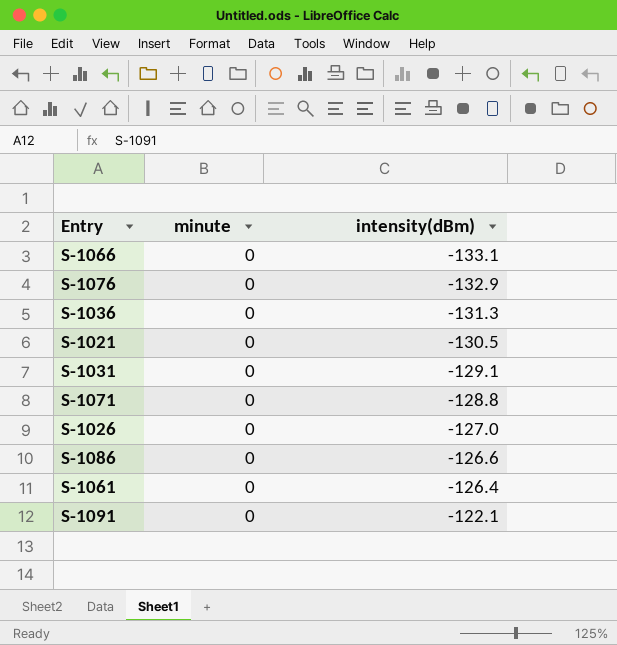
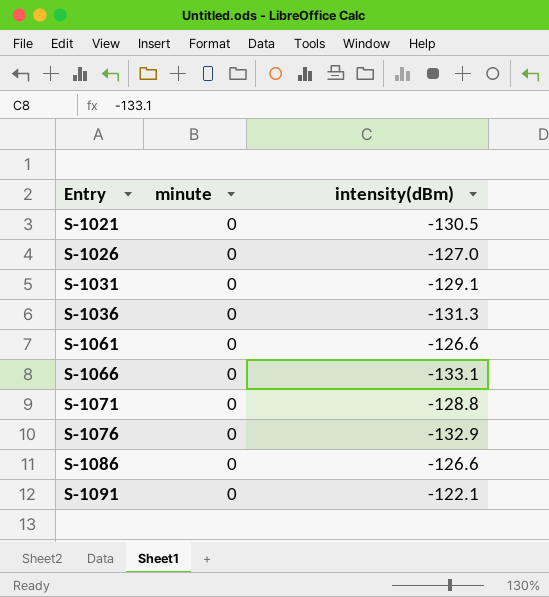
row order: intensity(dBm) ascending -> Entry ascending
S-1061 | intensity(dBm): -126.4 -> -126.6

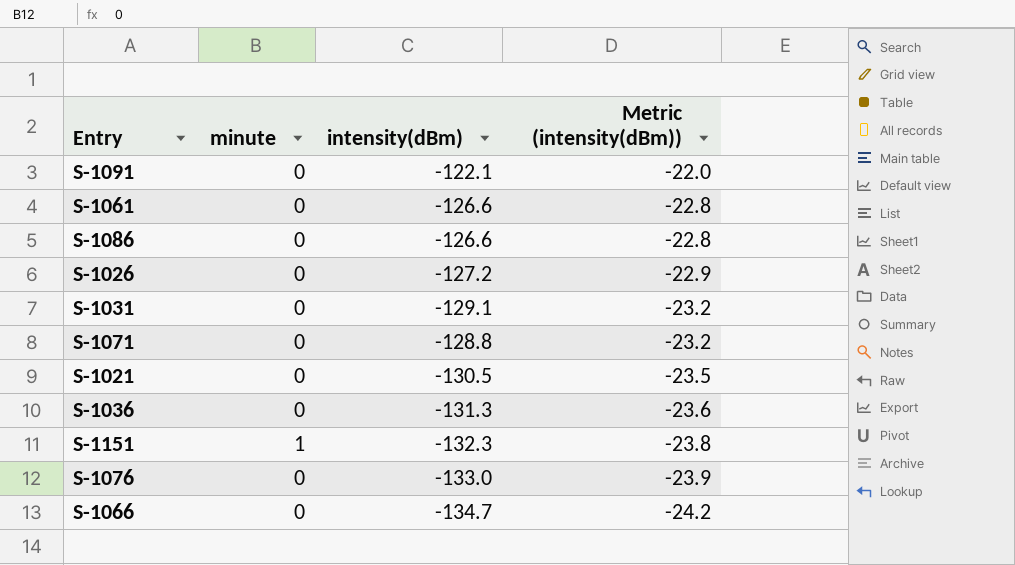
row order: Entry ascending -> Metric (intensity(dBm)) descending
column Metric (intensity(dBm)) | formula: none -> [intensity(dBm)] * 0.18
S-1026 | intensity(dBm): -127.0 -> -127.2
row S-1151: none -> 1 | -132.3 | -23.8
S-1076 | intensity(dBm): -132.9 -> -133.0
S-1066 | intensity(dBm): -133.1 -> -134.7

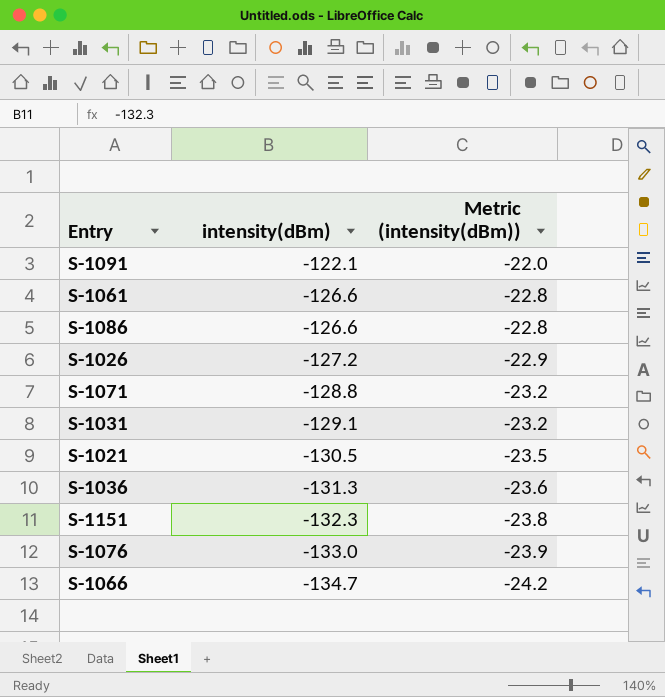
row order: Metric (intensity(dBm)) descending -> intensity(dBm) descending
column minute | position: 2 -> none

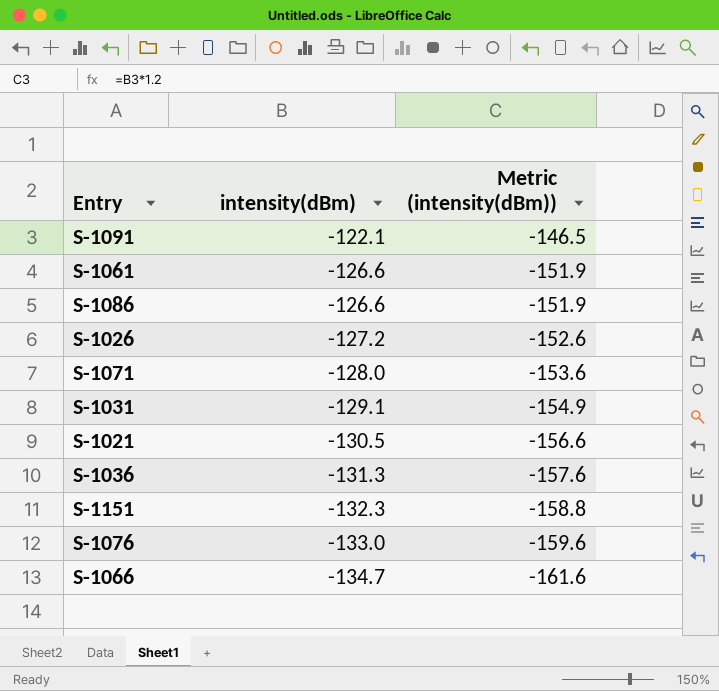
column Metric (intensity(dBm)) | formula: [intensity(dBm)] * 0.18 -> [intensity(dBm)] * 1.2
S-1071 | intensity(dBm): -128.8 -> -128.0

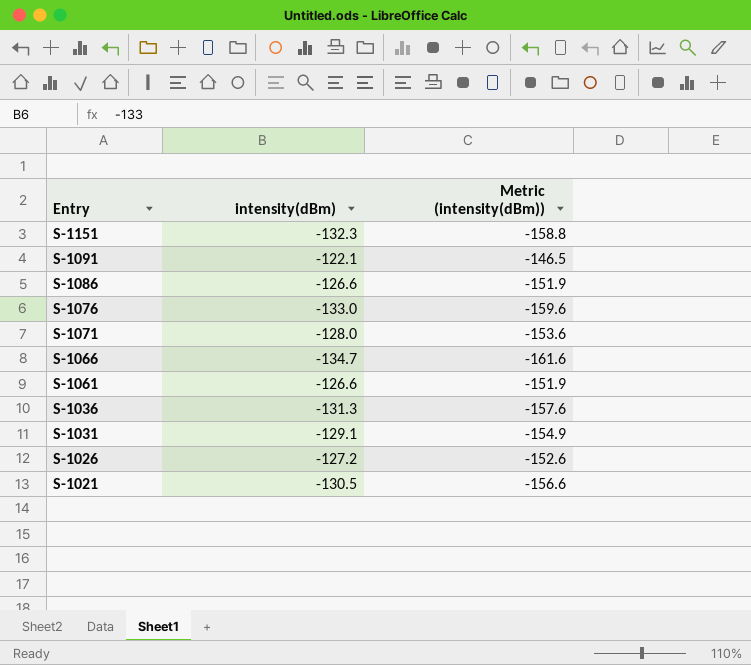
row order: intensity(dBm) descending -> Entry descending

